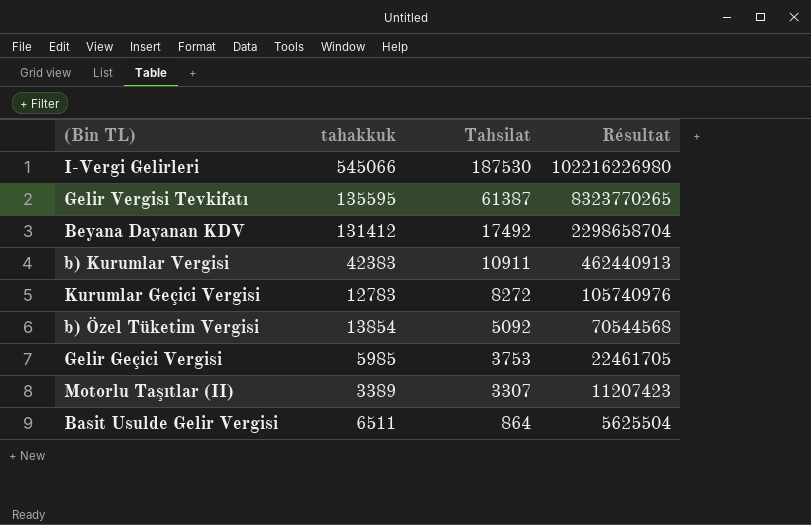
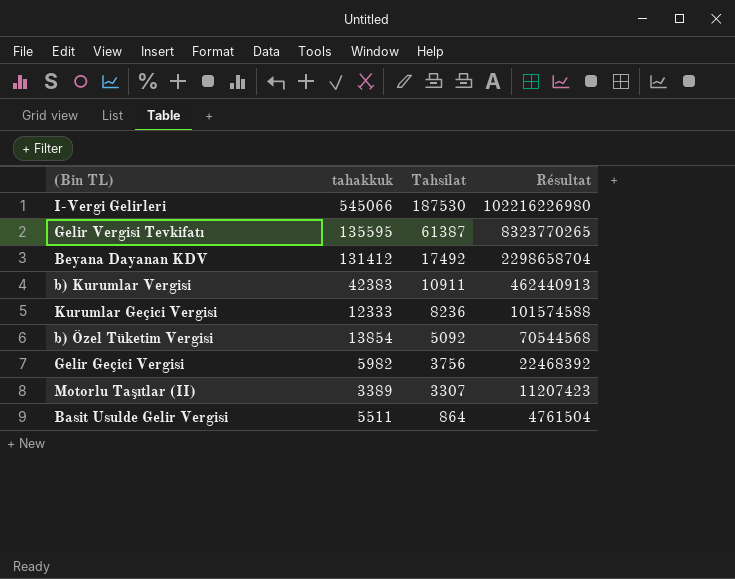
Kurumlar Geçici Vergisi | tahakkuk: 12783 -> 12333
Kurumlar Geçici Vergisi | Tahsilat: 8272 -> 8236
Kurumlar Geçici Vergisi | Résultat: 105740976 -> 101574588
Gelir Geçici Vergisi | tahakkuk: 5985 -> 5982
Gelir Geçici Vergisi | Tahsilat: 3753 -> 3756
Gelir Geçici Vergisi | Résultat: 22461705 -> 22468392
Basit Usulde Gelir Vergisi | tahakkuk: 6511 -> 5511
Basit Usulde Gelir Vergisi | Résultat: 5625504 -> 4761504

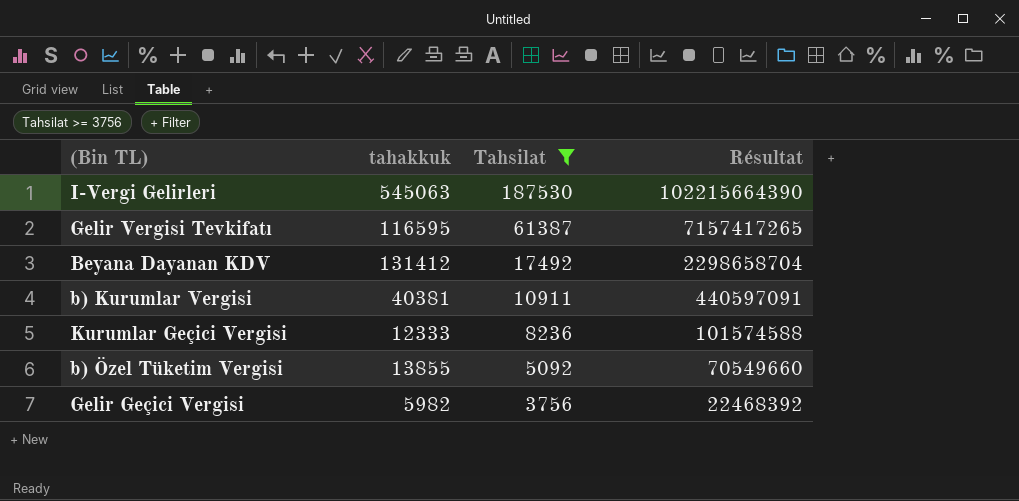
filter: none -> Tahsilat >= 3756
I-Vergi Gelirleri | tahakkuk: 545066 -> 545063
I-Vergi Gelirleri | Résultat: 102216226980 -> 102215664390
Gelir Vergisi Tevkifatı | tahakkuk: 135595 -> 116595
Gelir Vergisi Tevkifatı | Résultat: 8323770265 -> 7157417265
b) Kurumlar Vergisi | tahakkuk: 42383 -> 40381
b) Kurumlar Vergisi | Résultat: 462440913 -> 440597091
b) Özel Tüketim Vergisi | tahakkuk: 13854 -> 13855
b) Özel Tüketim Vergisi | Résultat: 70544568 -> 70549660

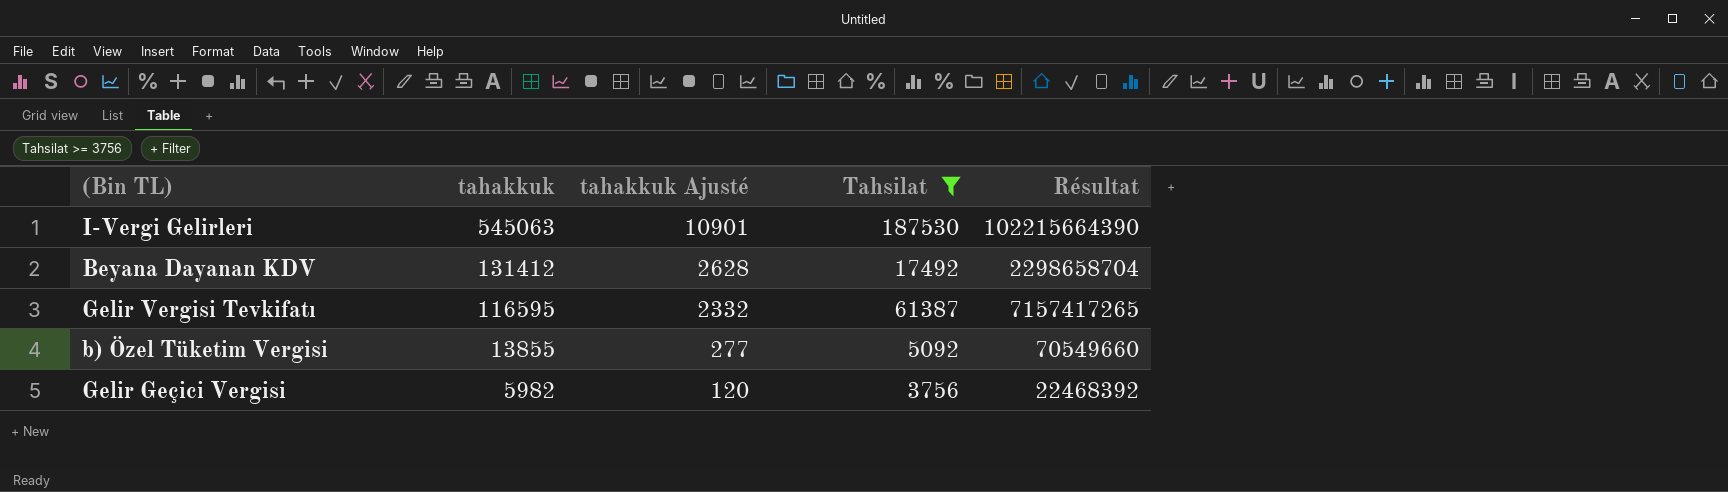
row order: Tahsilat descending -> tahakkuk descending
column tahakkuk Ajusté | formula: none -> [tahakkuk] * 0,02
row b) Kurumlar Vergisi: 40381 | 10911 | 440597091 -> none
row Kurumlar Geçici Vergisi: 12333 | 8236 | 101574588 -> none

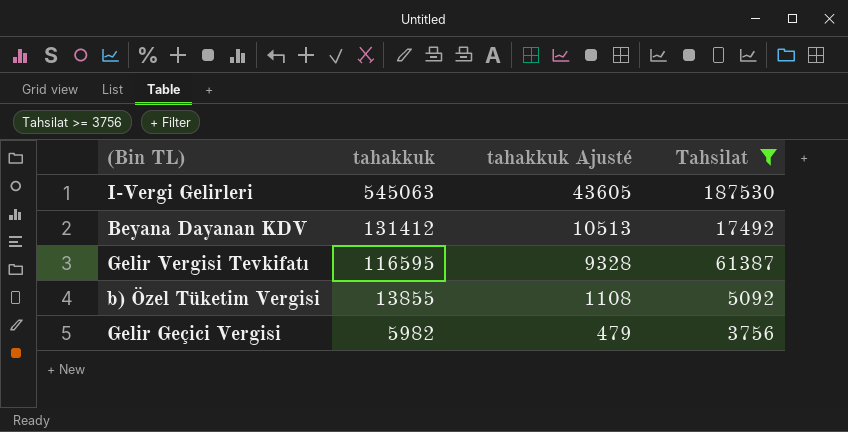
column Résultat | formula: [tahakkuk] * [Tahsilat] -> none
column tahakkuk Ajusté | formula: [tahakkuk] * 0,02 -> [tahakkuk] * 0,08

